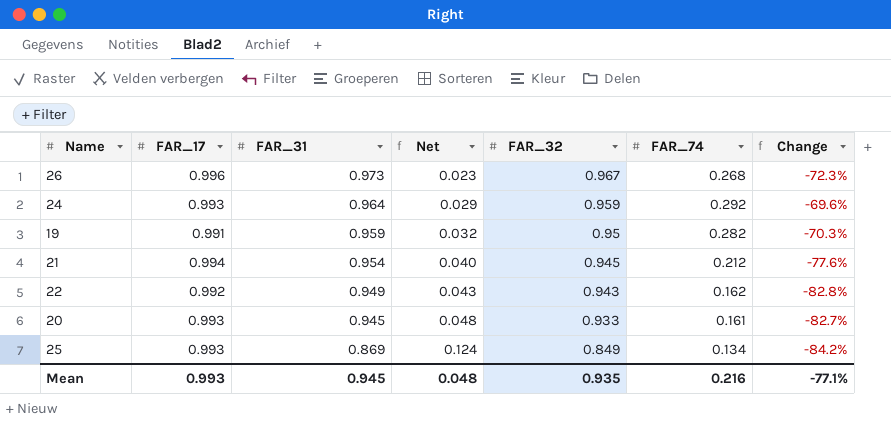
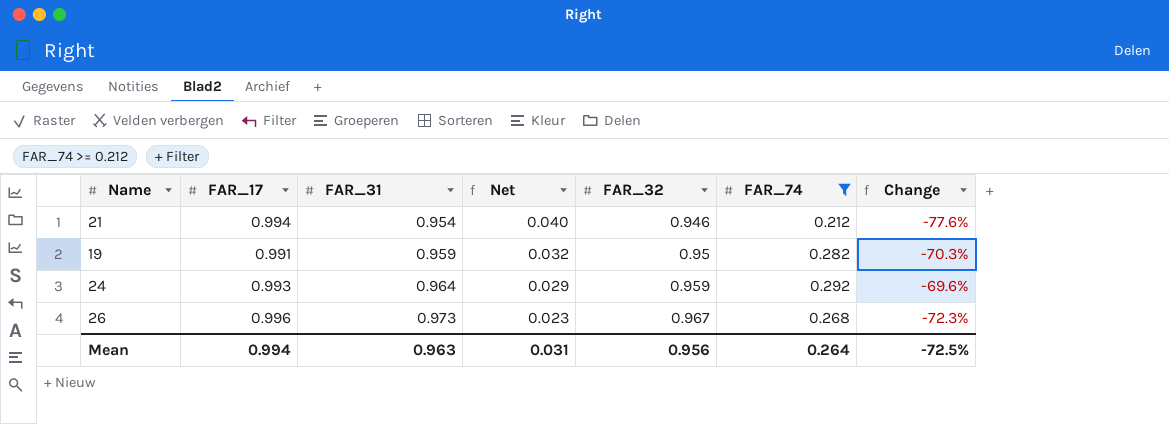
filter: none -> FAR_74 >= 0.212
row order: FAR_31 descending -> FAR_31 ascending
21 | FAR_32: 0.945 -> 0.946
Mean | FAR_17: 0.993 -> 0.994
Mean | FAR_31: 0.945 -> 0.963
Mean | Net: 0.048 -> 0.031
Mean | FAR_32: 0.935 -> 0.956
Mean | FAR_74: 0.216 -> 0.264
Mean | Change: -77.1% -> -72.5%

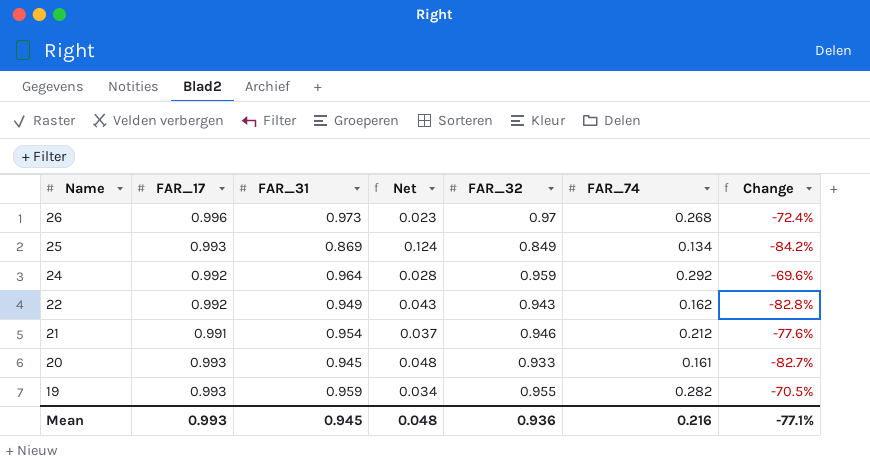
filter: FAR_74 >= 0.212 -> none
row order: FAR_31 ascending -> Name descending
26 | FAR_32: 0.967 -> 0.97
26 | Change: -72.3% -> -72.4%
24 | FAR_17: 0.993 -> 0.992
24 | Net: 0.029 -> 0.028
21 | FAR_17: 0.994 -> 0.991
21 | Net: 0.040 -> 0.037
19 | FAR_17: 0.991 -> 0.993
19 | Net: 0.032 -> 0.034
19 | FAR_32: 0.95 -> 0.955
19 | Change: -70.3% -> -70.5%
Mean | FAR_17: 0.994 -> 0.993
Mean | FAR_31: 0.963 -> 0.945
Mean | Net: 0.031 -> 0.048
Mean | FAR_32: 0.956 -> 0.936
Mean | FAR_74: 0.264 -> 0.216
Mean | Change: -72.5% -> -77.1%

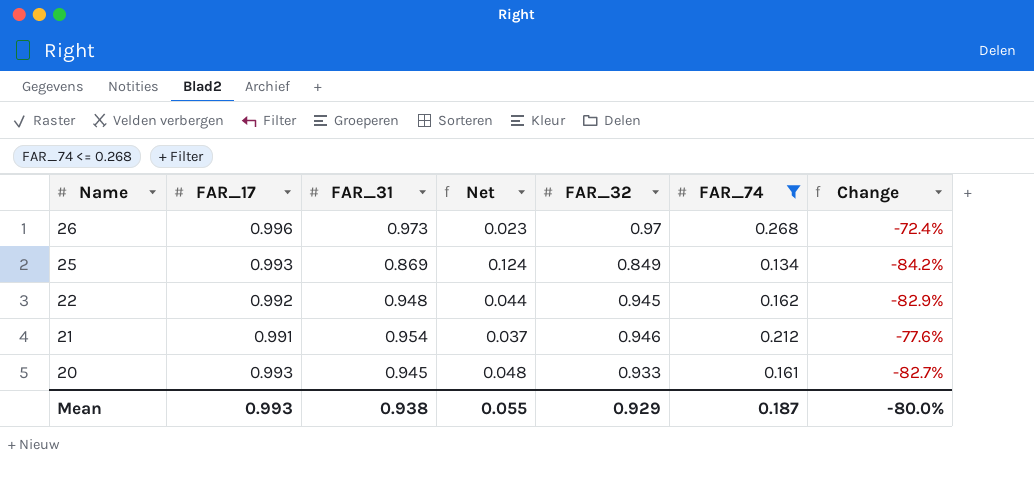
filter: none -> FAR_74 <= 0.268
22 | FAR_31: 0.949 -> 0.948
22 | Net: 0.043 -> 0.044
22 | FAR_32: 0.943 -> 0.945
22 | Change: -82.8% -> -82.9%
Mean | FAR_31: 0.945 -> 0.938
Mean | Net: 0.048 -> 0.055
Mean | FAR_32: 0.936 -> 0.929
Mean | FAR_74: 0.216 -> 0.187
Mean | Change: -77.1% -> -80.0%

